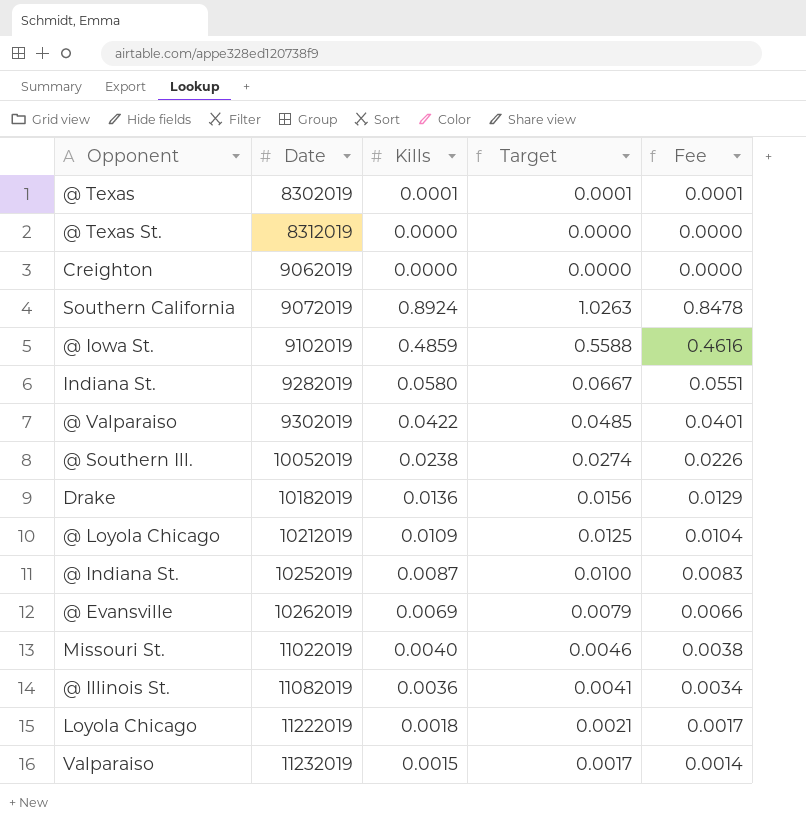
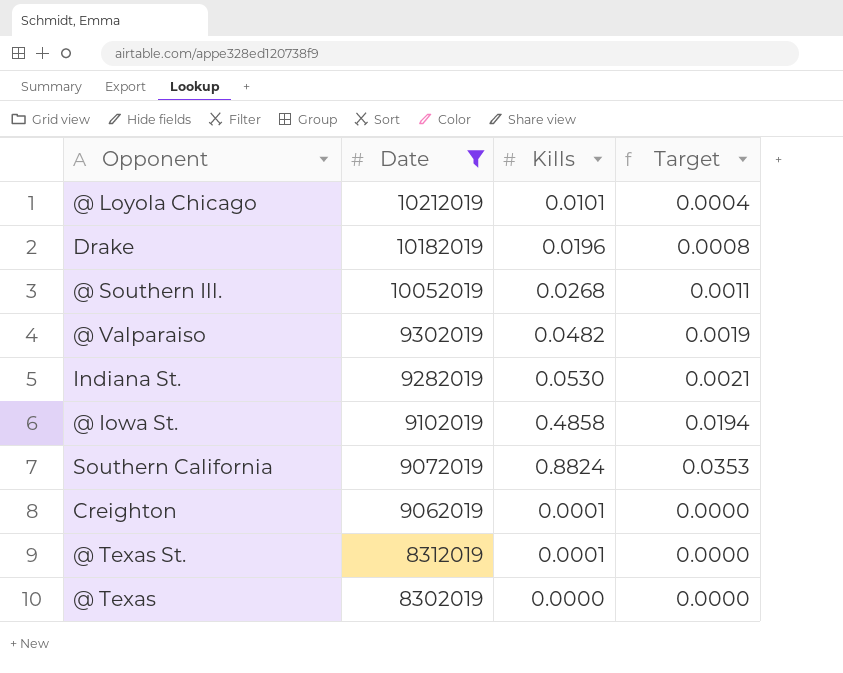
filter: none -> Date <= 10212019
row order: Date ascending -> Date descending
column Fee | formula: [Kills] * 0.95 -> none
column Target | formula: [Kills] * 1.15 -> [Kills] * 0.04
@ Loyola Chicago | Kills: 0.0109 -> 0.0101
Drake | Kills: 0.0136 -> 0.0196
@ Southern Ill. | Kills: 0.0238 -> 0.0268
@ Valparaiso | Kills: 0.0422 -> 0.0482
Indiana St. | Kills: 0.0580 -> 0.0530
@ Iowa St. | Kills: 0.4859 -> 0.4858
Southern California | Kills: 0.8924 -> 0.8824
Creighton | Kills: 0.0000 -> 0.0001
@ Texas St. | Kills: 0.0000 -> 0.0001
@ Texas | Kills: 0.0001 -> 0.0000

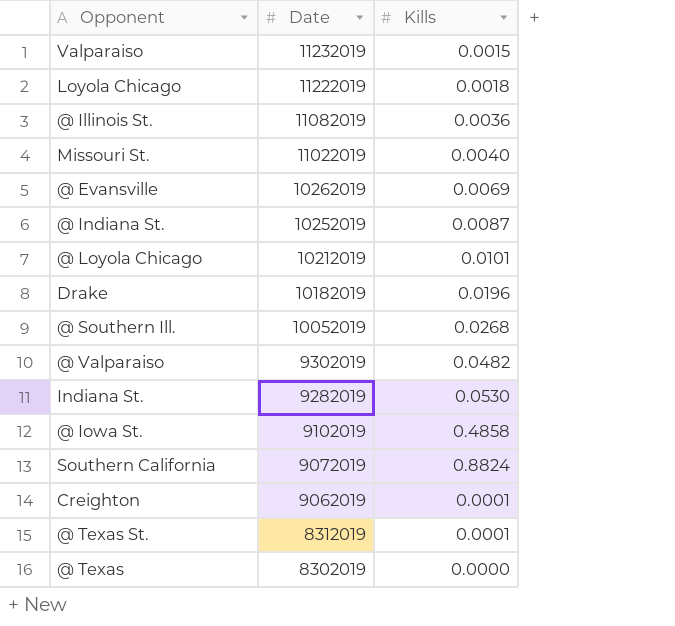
filter: Date <= 10212019 -> none
column Target | formula: [Kills] * 0.04 -> none

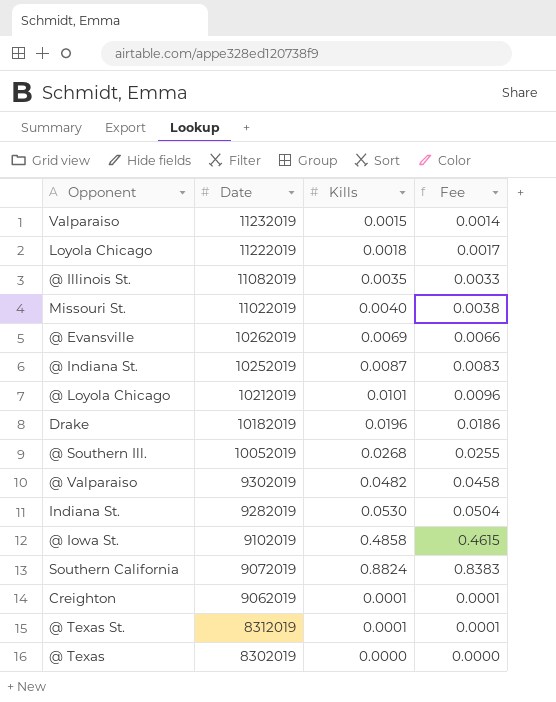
column Fee | formula: none -> [Kills] * 0.95
@ Illinois St. | Kills: 0.0036 -> 0.0035

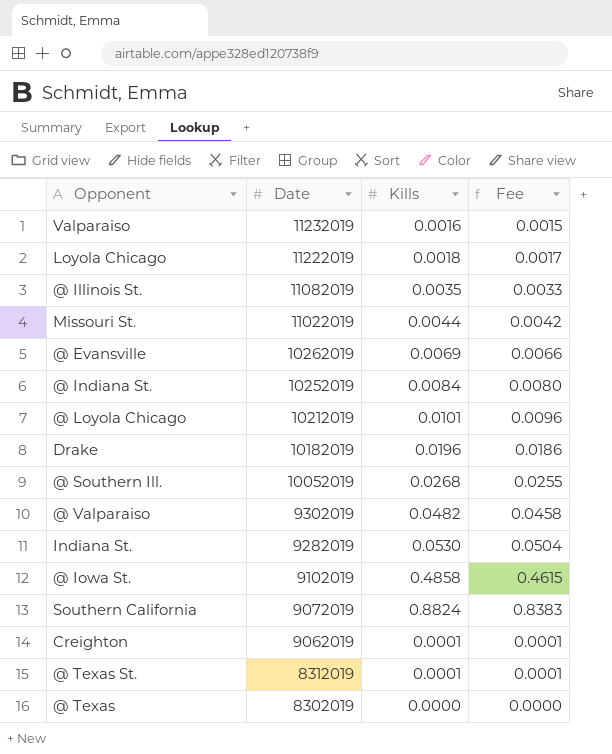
Valparaiso | Kills: 0.0015 -> 0.0016
Valparaiso | Fee: 0.0014 -> 0.0015
Missouri St. | Kills: 0.0040 -> 0.0044
Missouri St. | Fee: 0.0038 -> 0.0042
@ Indiana St. | Kills: 0.0087 -> 0.0084
@ Indiana St. | Fee: 0.0083 -> 0.0080

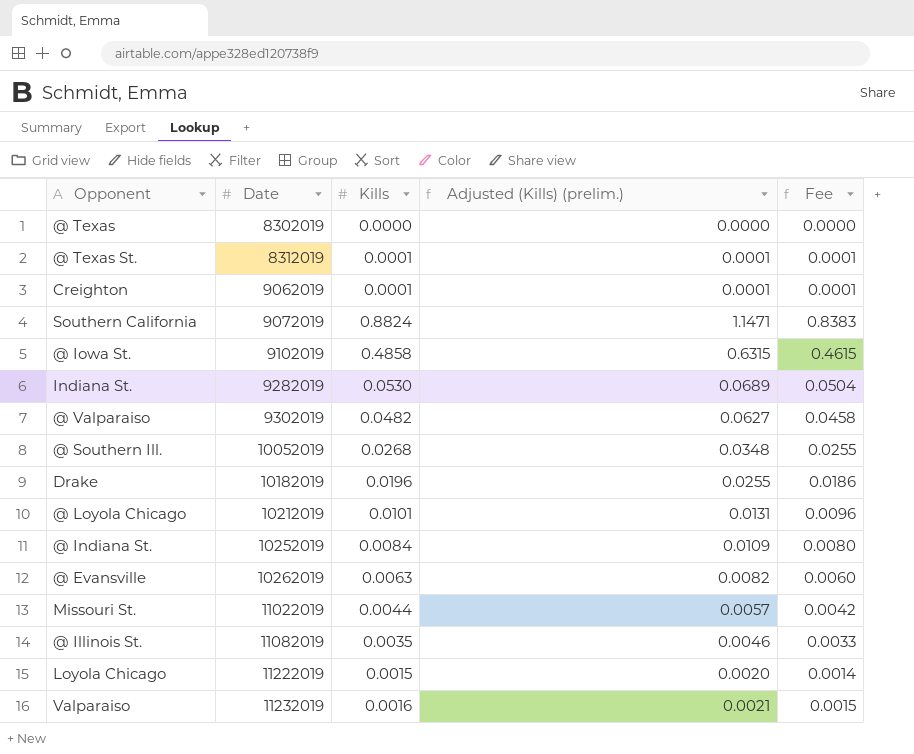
row order: Date descending -> Date ascending
column Adjusted (Kills) (prelim.) | formula: none -> [Kills] * 1.3
@ Evansville | Kills: 0.0069 -> 0.0063
@ Evansville | Fee: 0.0066 -> 0.0060
Loyola Chicago | Kills: 0.0018 -> 0.0015
Loyola Chicago | Fee: 0.0017 -> 0.0014

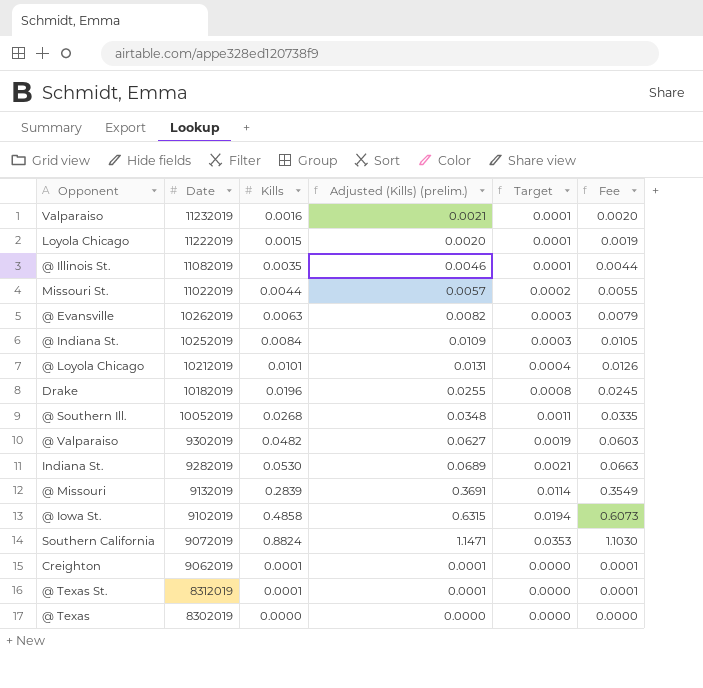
row order: Date ascending -> Date descending
column Target | formula: none -> [Kills] * 0.04
column Fee | formula: [Kills] * 0.95 -> [Kills] * 1.25
row @ Missouri: none -> 9132019 | 0.2839 | 0.3691 | 0.0114 | 0.3549

